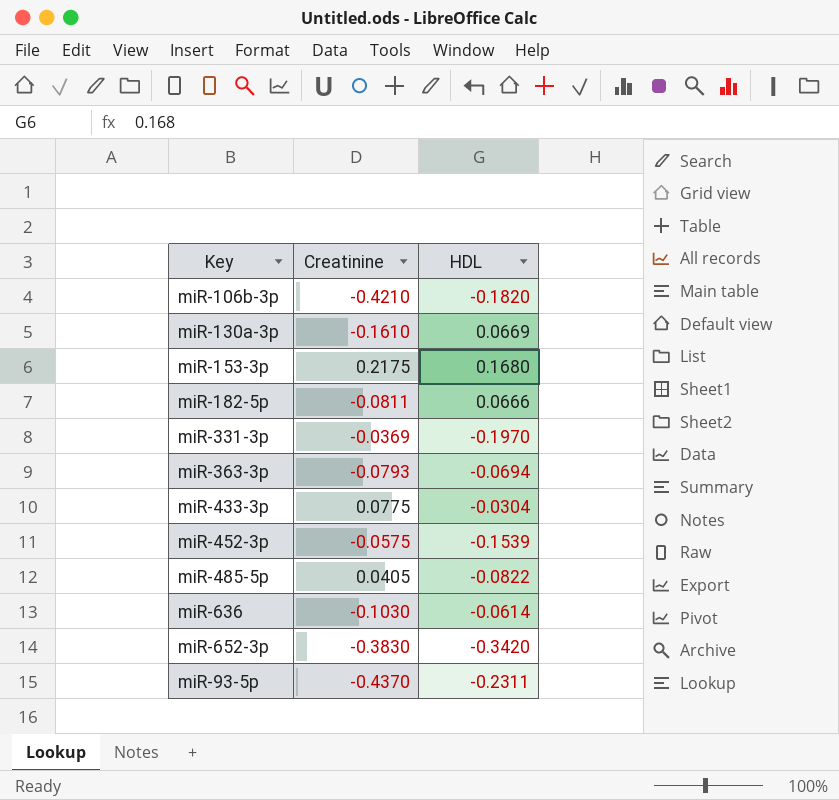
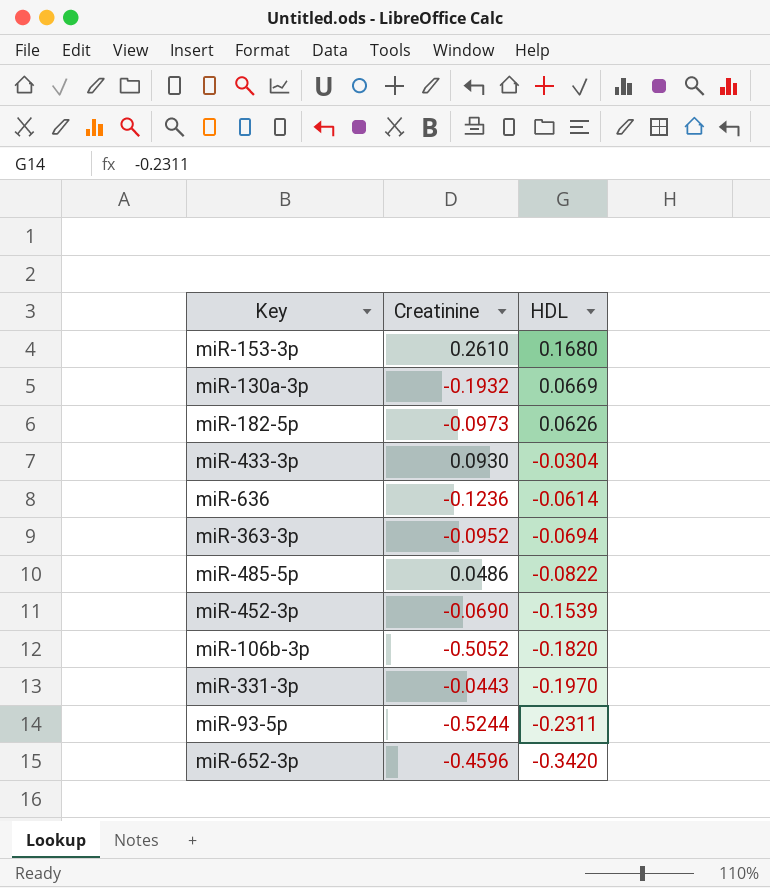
row order: none -> HDL descending
miR-153-3p | Creatinine: 0.2175 -> 0.2610
miR-130a-3p | Creatinine: -0.1610 -> -0.1932
miR-182-5p | Creatinine: -0.0811 -> -0.0973
miR-182-5p | HDL: 0.0666 -> 0.0626
miR-433-3p | Creatinine: 0.0775 -> 0.0930
miR-636 | Creatinine: -0.1030 -> -0.1236
miR-363-3p | Creatinine: -0.0793 -> -0.0952
miR-485-5p | Creatinine: 0.0405 -> 0.0486
miR-452-3p | Creatinine: -0.0575 -> -0.0690
miR-106b-3p | Creatinine: -0.4210 -> -0.5052
miR-331-3p | Creatinine: -0.0369 -> -0.0443
miR-93-5p | Creatinine: -0.4370 -> -0.5244
miR-652-3p | Creatinine: -0.3830 -> -0.4596

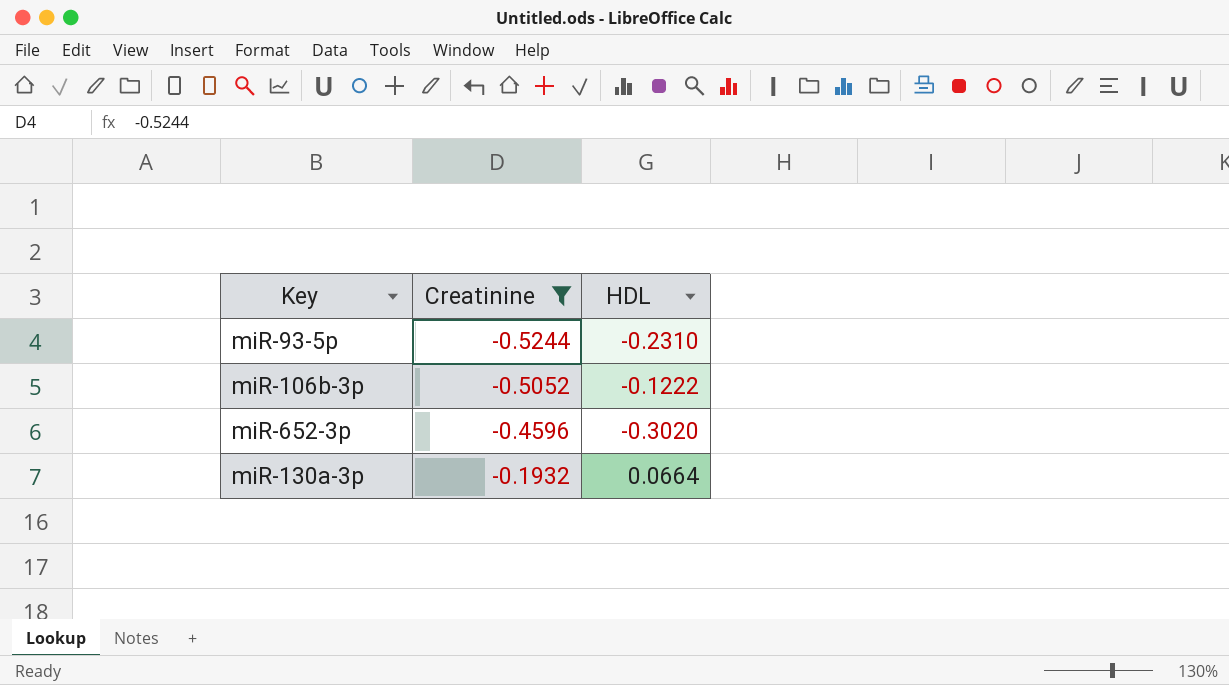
filter: none -> Creatinine <= -0.1932
row order: HDL descending -> Creatinine ascending
miR-93-5p | HDL: -0.2311 -> -0.2310
miR-106b-3p | HDL: -0.1820 -> -0.1222
miR-652-3p | HDL: -0.3420 -> -0.3020
miR-130a-3p | HDL: 0.0669 -> 0.0664

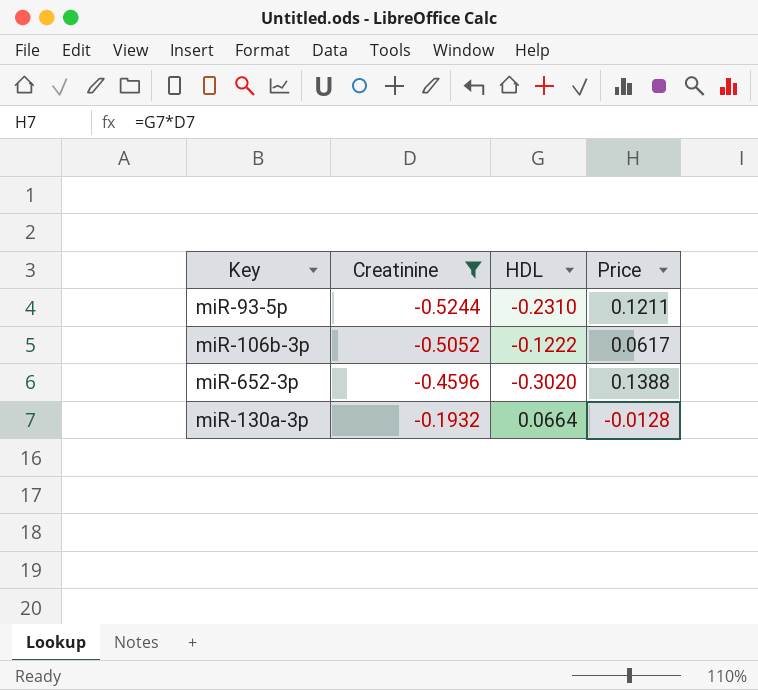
column Price | formula: none -> [Creatinine] * [HDL]

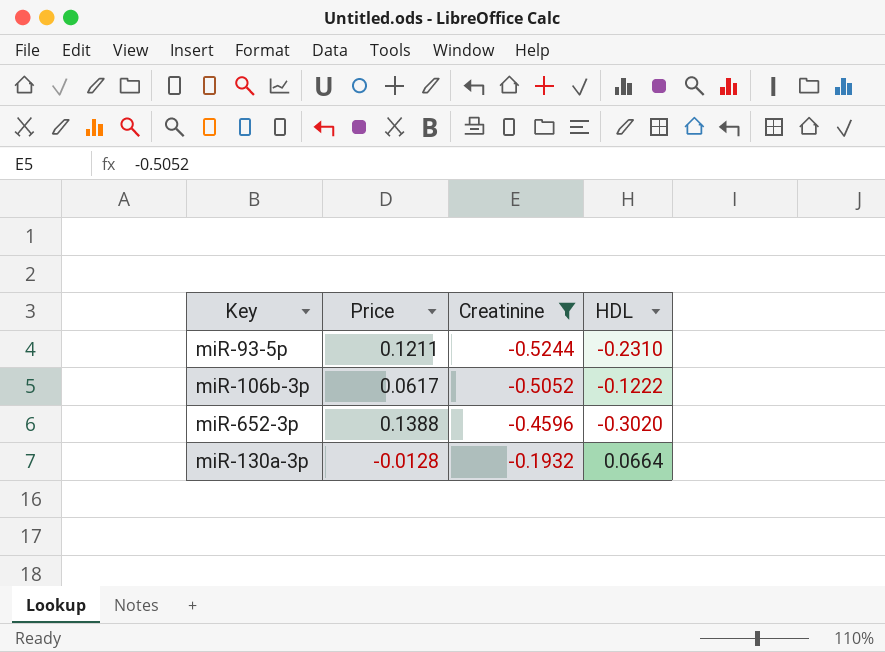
column Price | position: 4 -> 2

